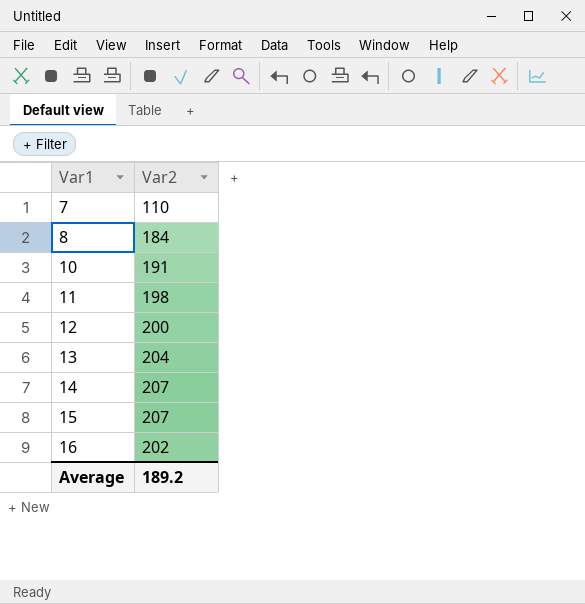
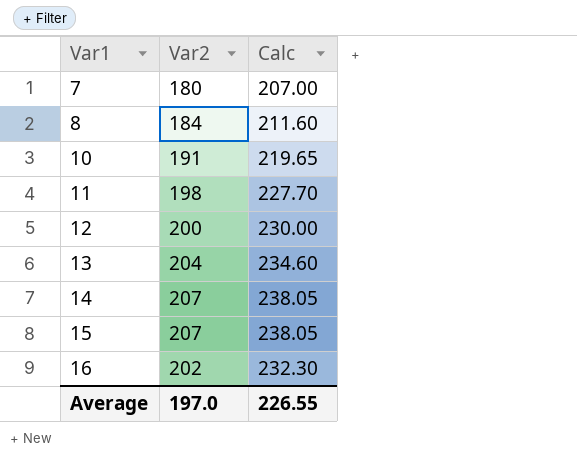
column Calc | formula: none -> [Var2] * 1.15
7 | Var2: 110 -> 180
Average | Var2: 189.2 -> 197.0

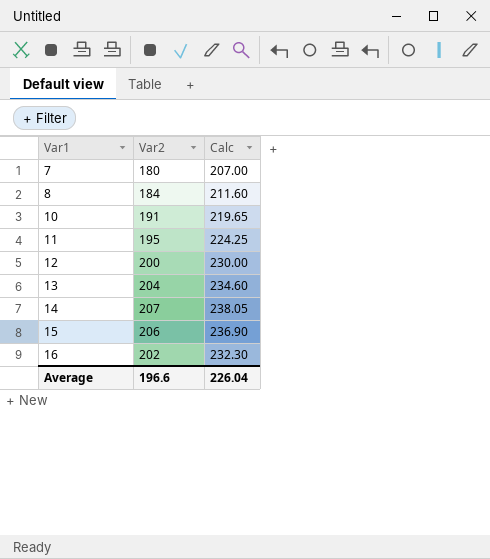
11 | Var2: 198 -> 195
11 | Calc: 227.70 -> 224.25
15 | Var2: 207 -> 206
15 | Calc: 238.05 -> 236.90
Average | Var2: 197.0 -> 196.6
Average | Calc: 226.55 -> 226.04

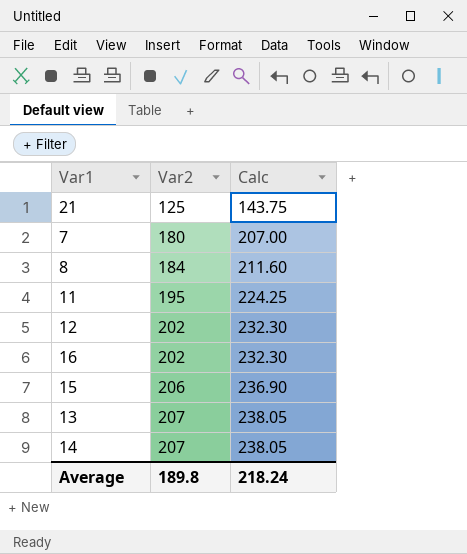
row order: Var1 ascending -> Var2 ascending
row 10: 191 | 219.65 -> none
row 21: none -> 125 | 143.75
12 | Var2: 200 -> 202
12 | Calc: 230.00 -> 232.30
13 | Var2: 204 -> 207
13 | Calc: 234.60 -> 238.05
Average | Var2: 196.6 -> 189.8
Average | Calc: 226.04 -> 218.24

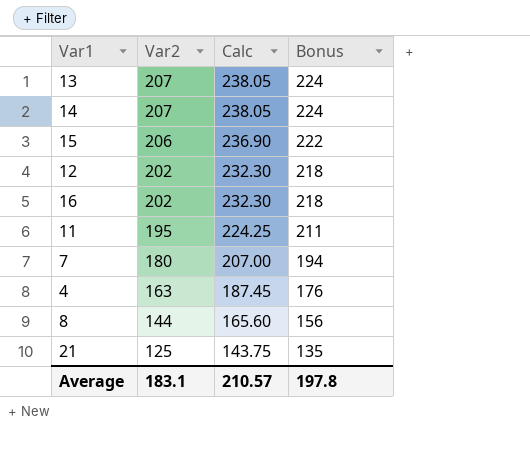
row order: Var2 ascending -> Var2 descending
column Bonus | formula: none -> [Var2] * 1.08
row 4: none -> 163 | 187.45 | 176
8 | Var2: 184 -> 144
8 | Calc: 211.60 -> 165.60
Average | Var2: 189.8 -> 183.1
Average | Calc: 218.24 -> 210.57

